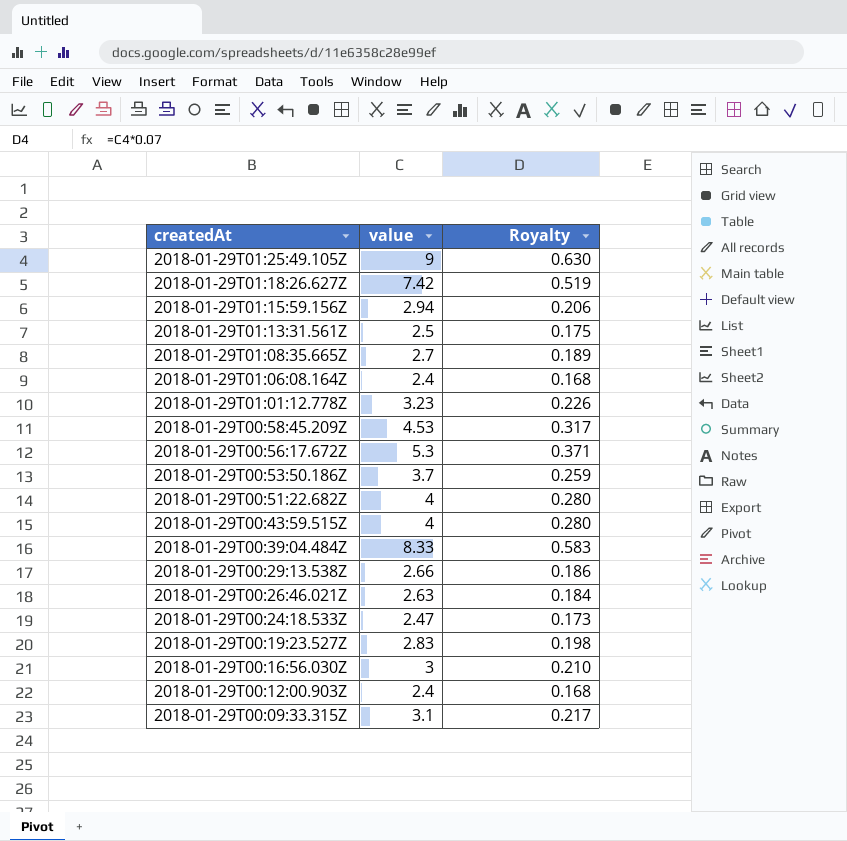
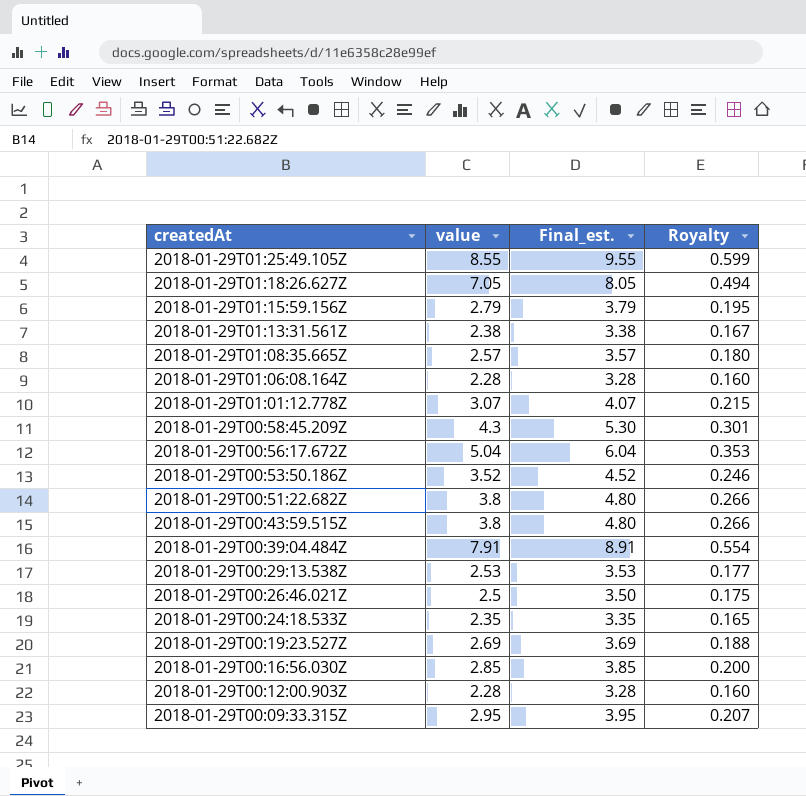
column Final_est. | formula: none -> [value] + 1
2018-01-29T01:25:49.105Z | value: 9 -> 8.55
2018-01-29T01:25:49.105Z | Royalty: 0.630 -> 0.599
2018-01-29T01:18:26.627Z | value: 7.42 -> 7.05
2018-01-29T01:18:26.627Z | Royalty: 0.519 -> 0.494
2018-01-29T01:15:59.156Z | value: 2.94 -> 2.79
2018-01-29T01:15:59.156Z | Royalty: 0.206 -> 0.195
2018-01-29T01:13:31.561Z | value: 2.5 -> 2.38
2018-01-29T01:13:31.561Z | Royalty: 0.175 -> 0.167
2018-01-29T01:08:35.665Z | value: 2.7 -> 2.57
2018-01-29T01:08:35.665Z | Royalty: 0.189 -> 0.180
2018-01-29T01:06:08.164Z | value: 2.4 -> 2.28
2018-01-29T01:06:08.164Z | Royalty: 0.168 -> 0.160
2018-01-29T01:01:12.778Z | value: 3.23 -> 3.07
2018-01-29T01:01:12.778Z | Royalty: 0.226 -> 0.215
2018-01-29T00:58:45.209Z | value: 4.53 -> 4.3
2018-01-29T00:58:45.209Z | Royalty: 0.317 -> 0.301
2018-01-29T00:56:17.672Z | value: 5.3 -> 5.04
2018-01-29T00:56:17.672Z | Royalty: 0.371 -> 0.353
2018-01-29T00:53:50.186Z | value: 3.7 -> 3.52
2018-01-29T00:53:50.186Z | Royalty: 0.259 -> 0.246
2018-01-29T00:51:22.682Z | value: 4 -> 3.8
2018-01-29T00:51:22.682Z | Royalty: 0.280 -> 0.266
2018-01-29T00:43:59.515Z | value: 4 -> 3.8
2018-01-29T00:43:59.515Z | Royalty: 0.280 -> 0.266
2018-01-29T00:39:04.484Z | value: 8.33 -> 7.91
2018-01-29T00:39:04.484Z | Royalty: 0.583 -> 0.554
2018-01-29T00:29:13.538Z | value: 2.66 -> 2.53
2018-01-29T00:29:13.538Z | Royalty: 0.186 -> 0.177
2018-01-29T00:26:46.021Z | value: 2.63 -> 2.5
2018-01-29T00:26:46.021Z | Royalty: 0.184 -> 0.175
2018-01-29T00:24:18.533Z | value: 2.47 -> 2.35
2018-01-29T00:24:18.533Z | Royalty: 0.173 -> 0.165
2018-01-29T00:19:23.527Z | value: 2.83 -> 2.69
2018-01-29T00:19:23.527Z | Royalty: 0.198 -> 0.188
2018-01-29T00:16:56.030Z | value: 3 -> 2.85
2018-01-29T00:16:56.030Z | Royalty: 0.210 -> 0.200
2018-01-29T00:12:00.903Z | value: 2.4 -> 2.28
2018-01-29T00:12:00.903Z | Royalty: 0.168 -> 0.160
2018-01-29T00:09:33.315Z | value: 3.1 -> 2.95
2018-01-29T00:09:33.315Z | Royalty: 0.217 -> 0.207

